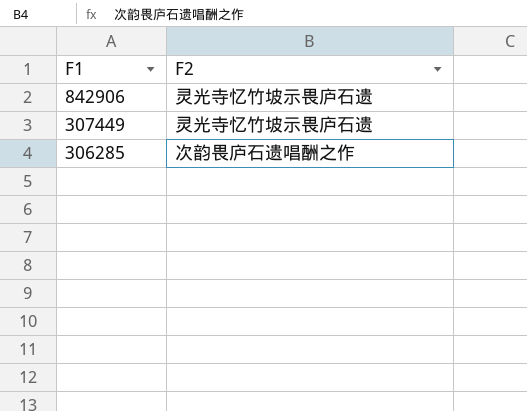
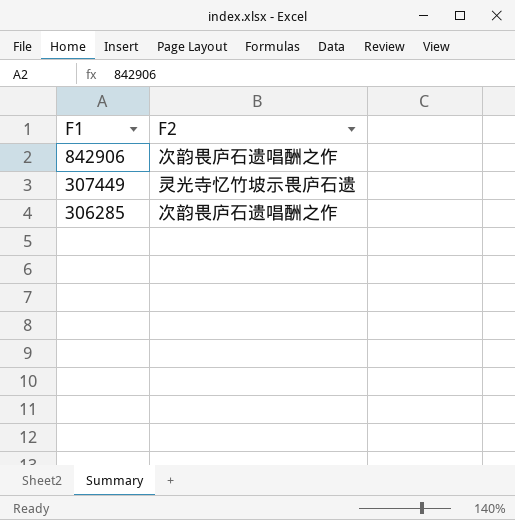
842906 | F2: 灵光寺忆竹坡示畏庐石遗 -> 次韵畏庐石遗唱酬之作

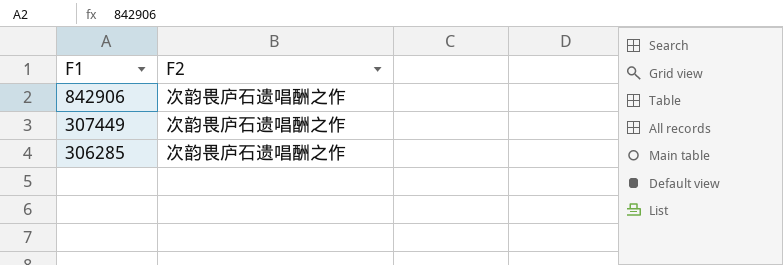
307449 | F2: 灵光寺忆竹坡示畏庐石遗 -> 次韵畏庐石遗唱酬之作

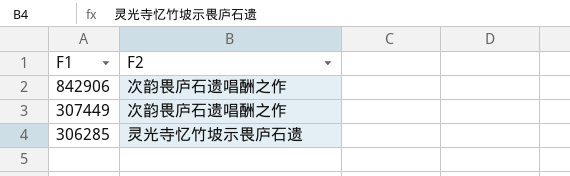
306285 | F2: 次韵畏庐石遗唱酬之作 -> 灵光寺忆竹坡示畏庐石遗

